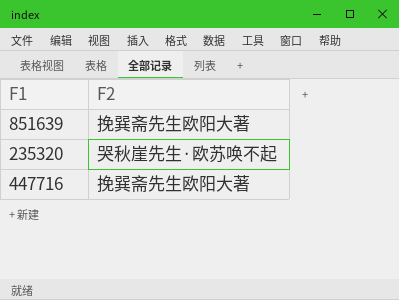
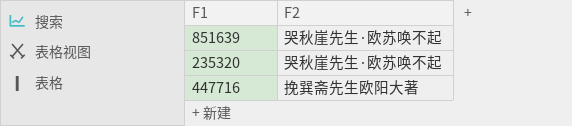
851639 | F2: 挽巽斋先生欧阳大著 -> 哭秋崖先生·欧苏唤不起

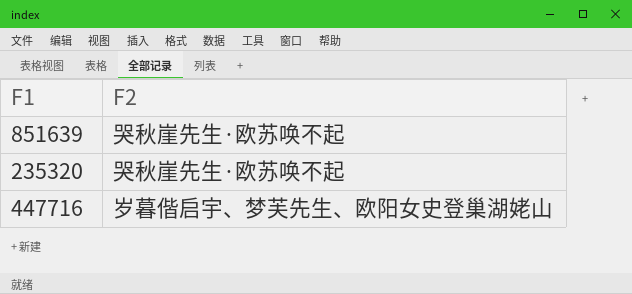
447716 | F2: 挽巽斋先生欧阳大著 -> 岁暮偕启宇、梦芙先生、欧阳女史登巢湖姥山

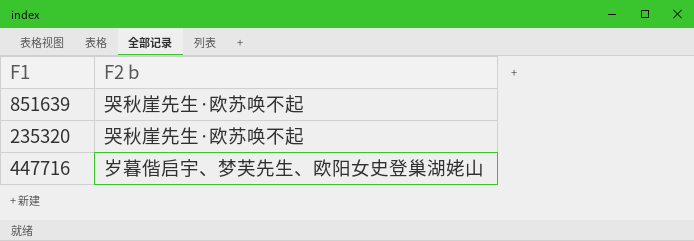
column name: F2 -> F2 b

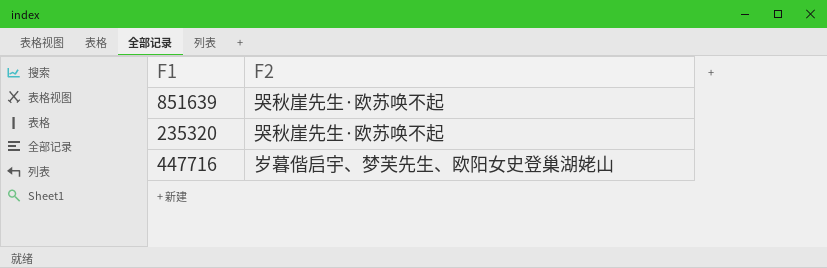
column name: F2 b -> F2

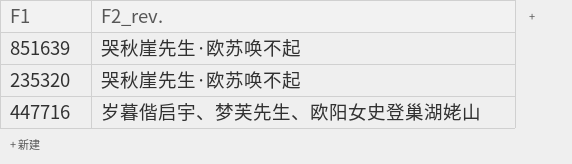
column name: F2 -> F2_rev.

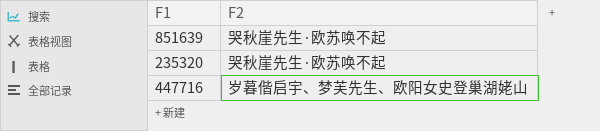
column name: F2_rev. -> F2

